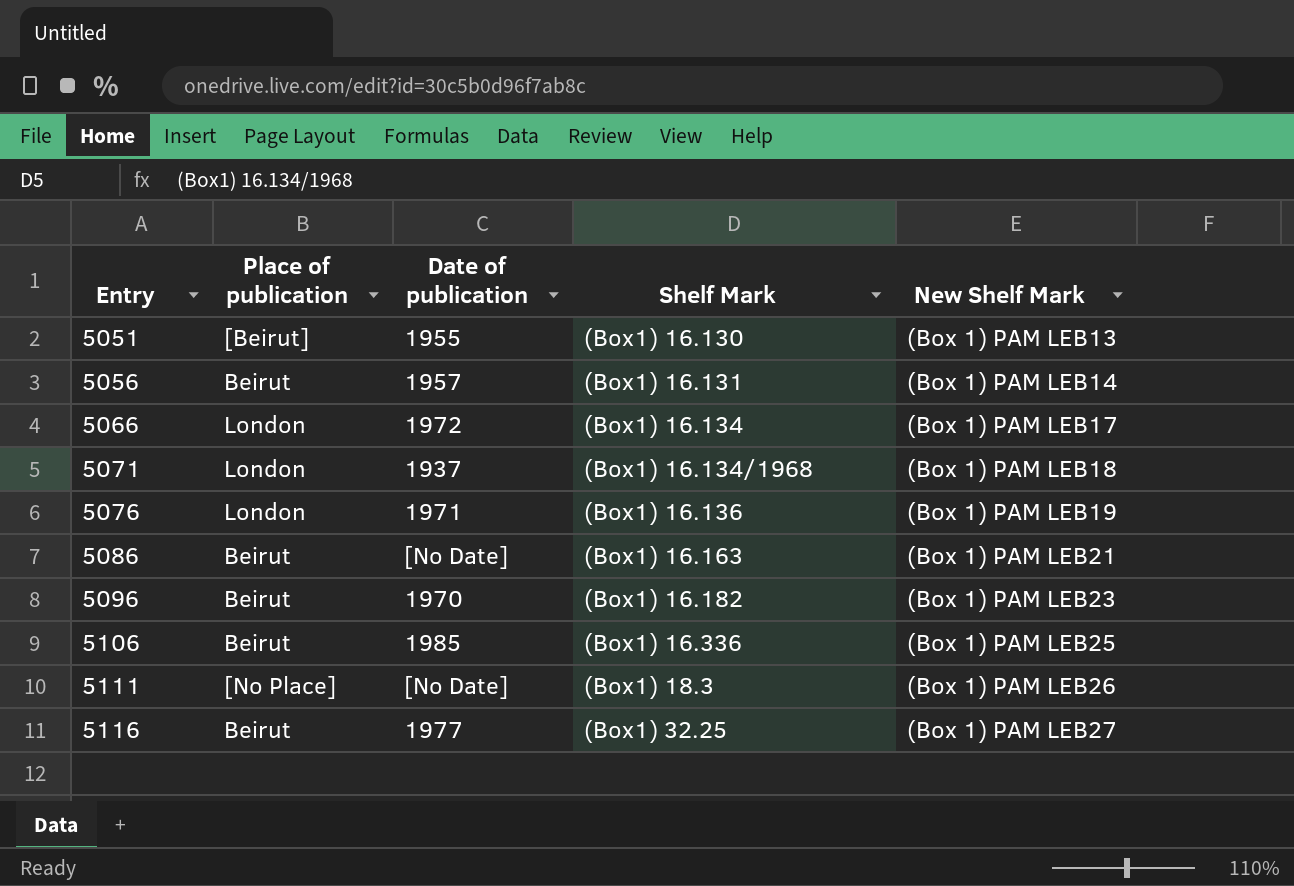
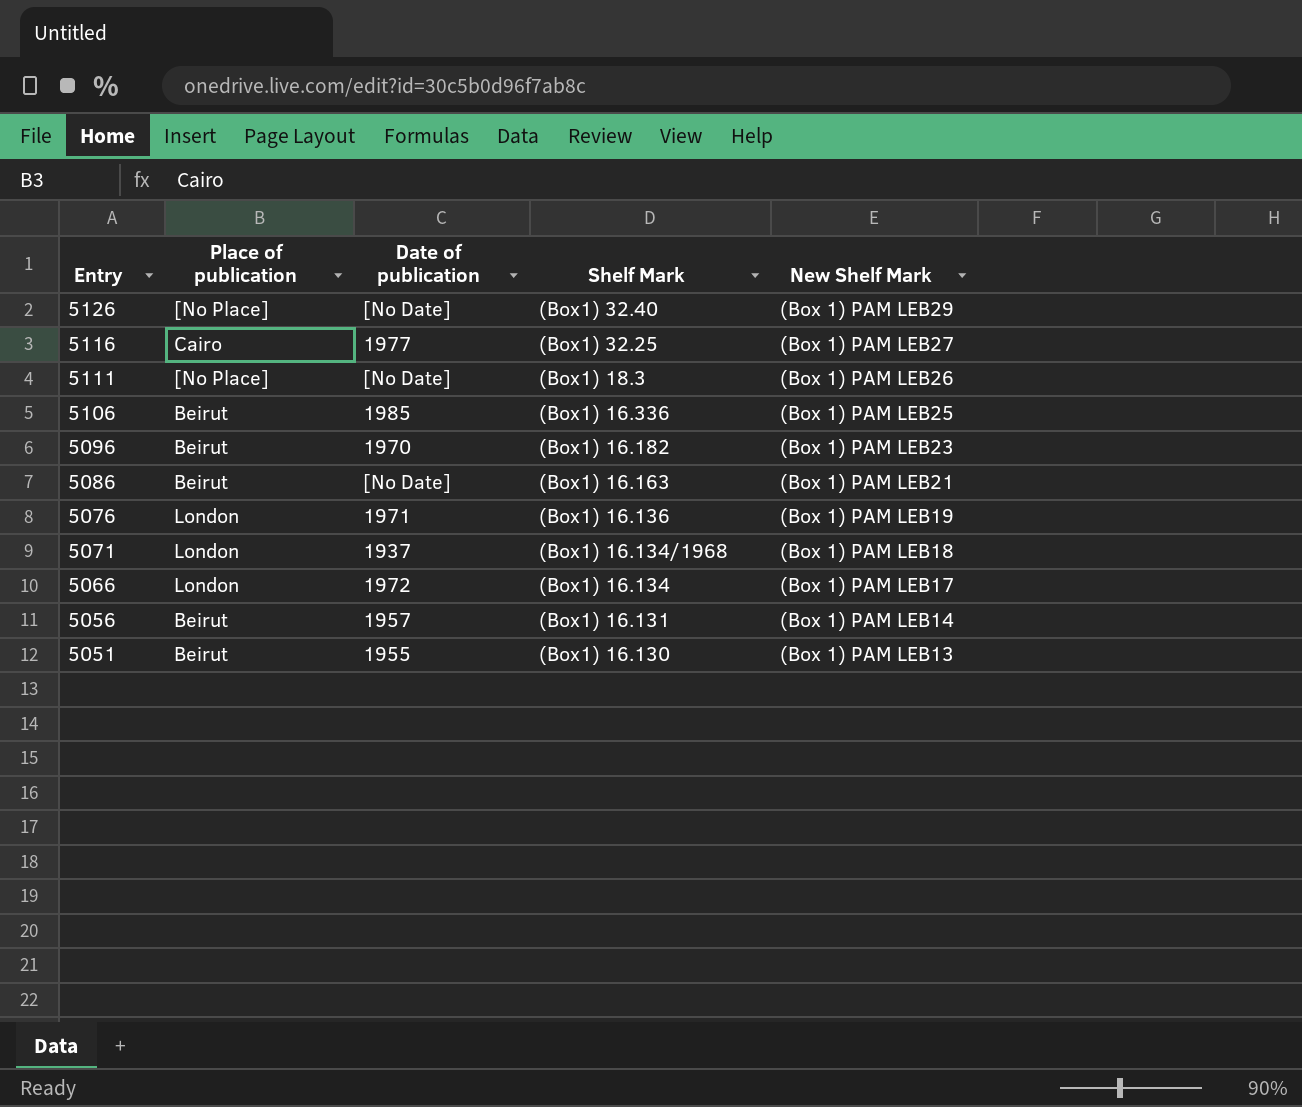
row order: Entry ascending -> Entry descending
row 5126: none -> [No Place] | [No Date] | (Box1) 32.40 | (Box 1) PAM LEB29
5116 | Place of publication: Beirut -> Cairo
5051 | Place of publication: [Beirut] -> Beirut

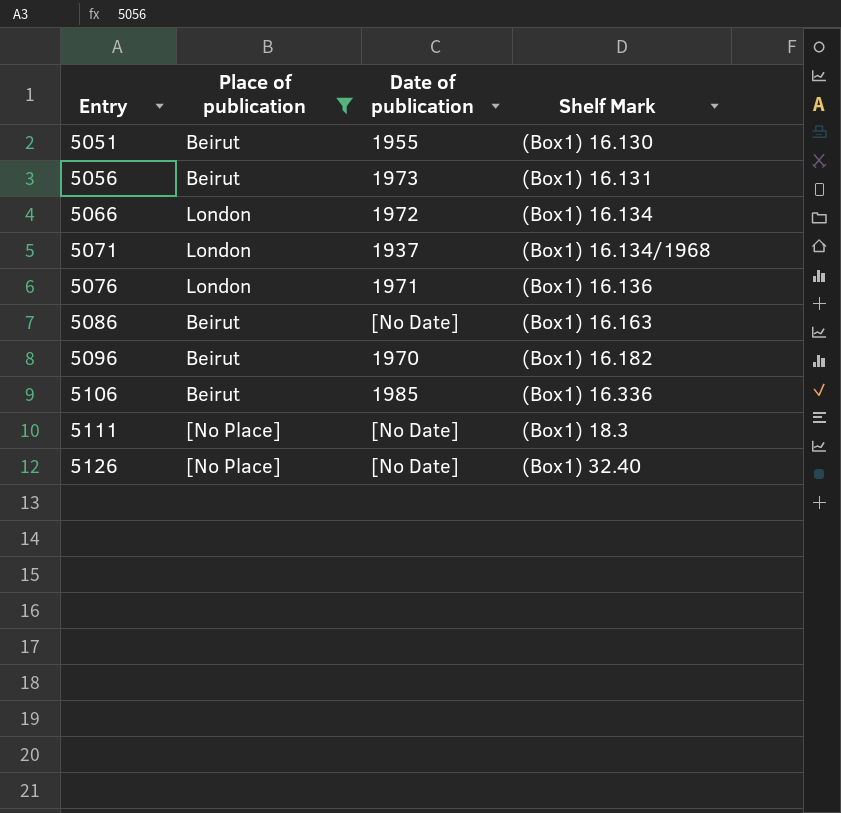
filter: none -> Place of publication != Cairo
row order: Entry descending -> Entry ascending
column New Shelf Mark | position: 5 -> none
5056 | Date of publication: 1957 -> 1973

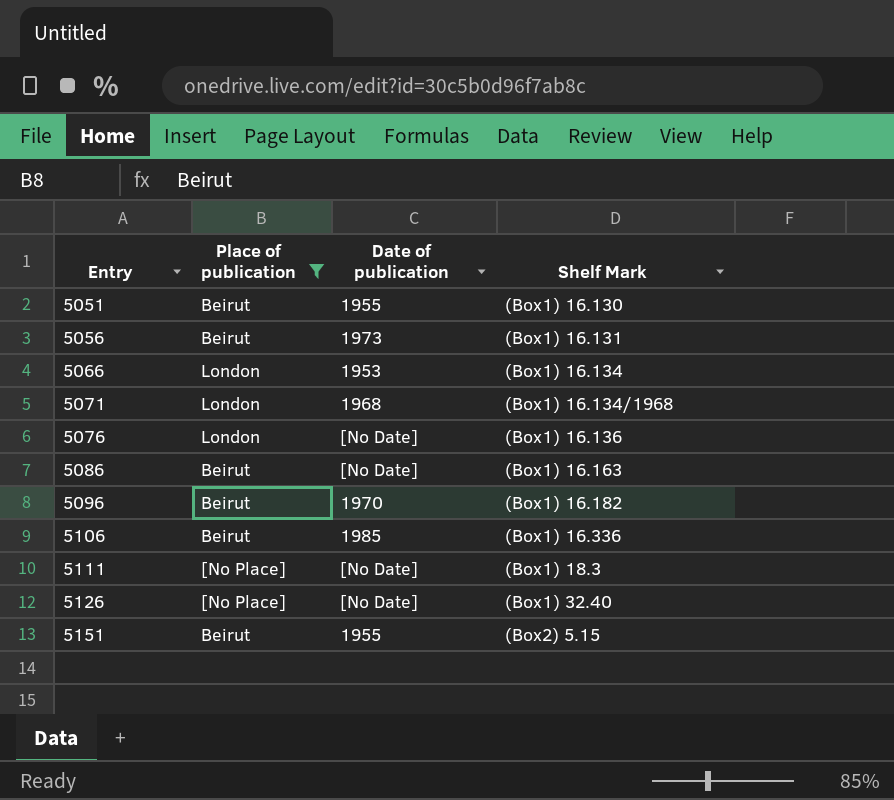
5066 | Date of publication: 1972 -> 1953
5071 | Date of publication: 1937 -> 1968
5076 | Date of publication: 1971 -> [No Date]
row 5151: none -> Beirut | 1955 | (Box2) 5.15

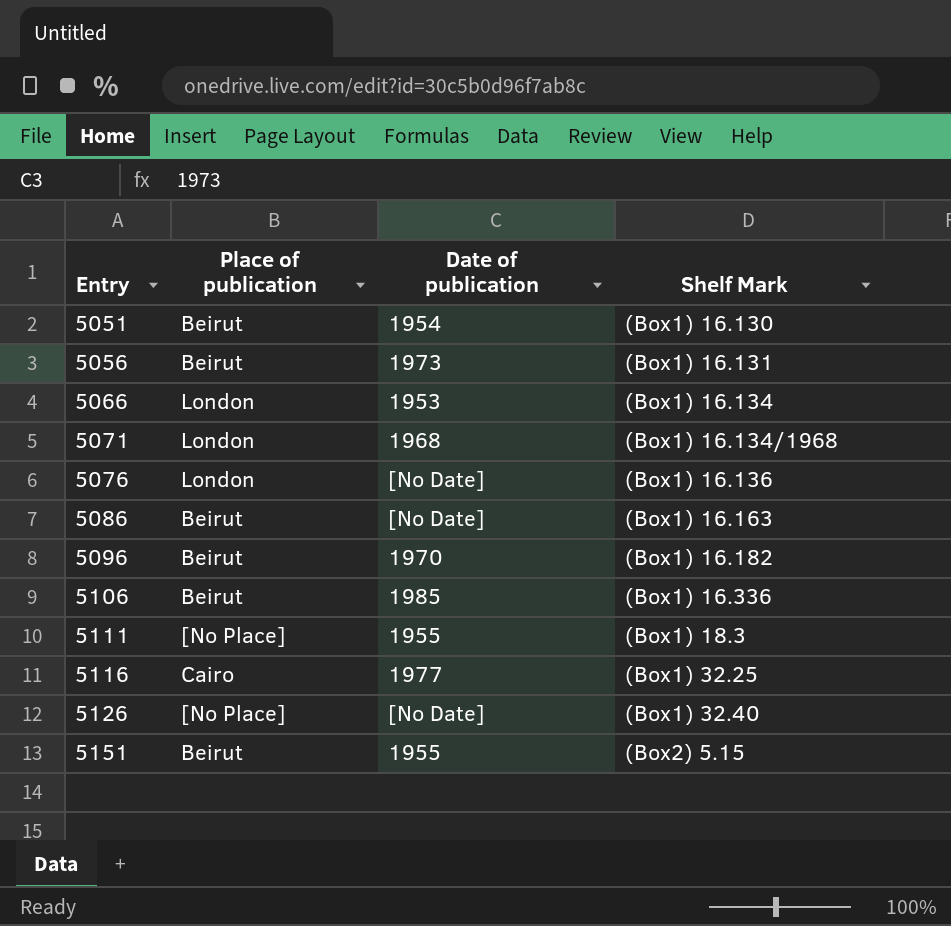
filter: Place of publication != Cairo -> none
5051 | Date of publication: 1955 -> 1954
5111 | Date of publication: [No Date] -> 1955

